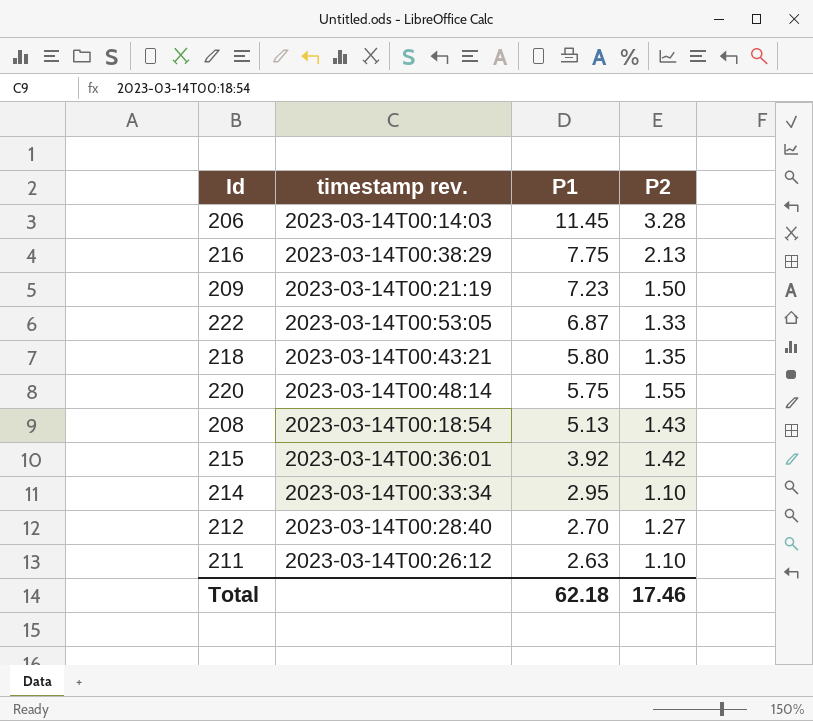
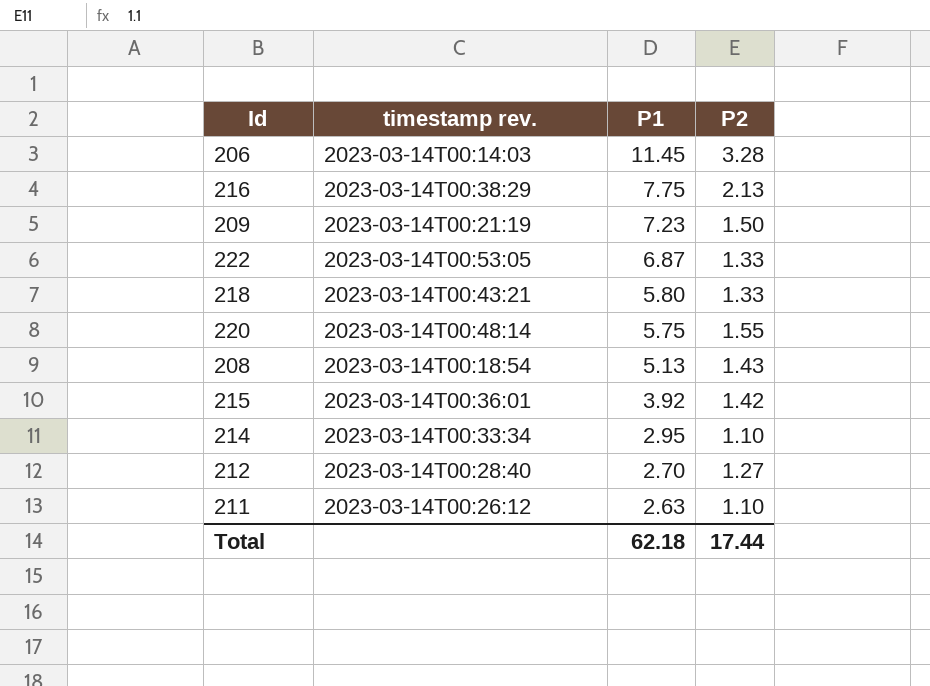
218 | P2: 1.35 -> 1.33
Total | P2: 17.46 -> 17.44

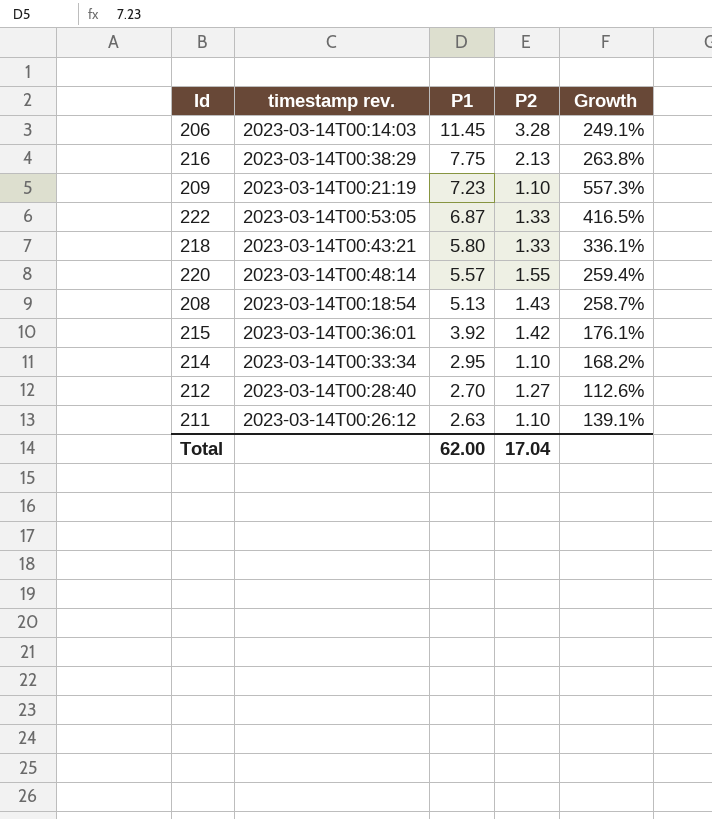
column Growth | formula: none -> ([P1] - [P2]) / [P2]
209 | P2: 1.50 -> 1.10
220 | P1: 5.75 -> 5.57
Total | P1: 62.18 -> 62.00
Total | P2: 17.44 -> 17.04

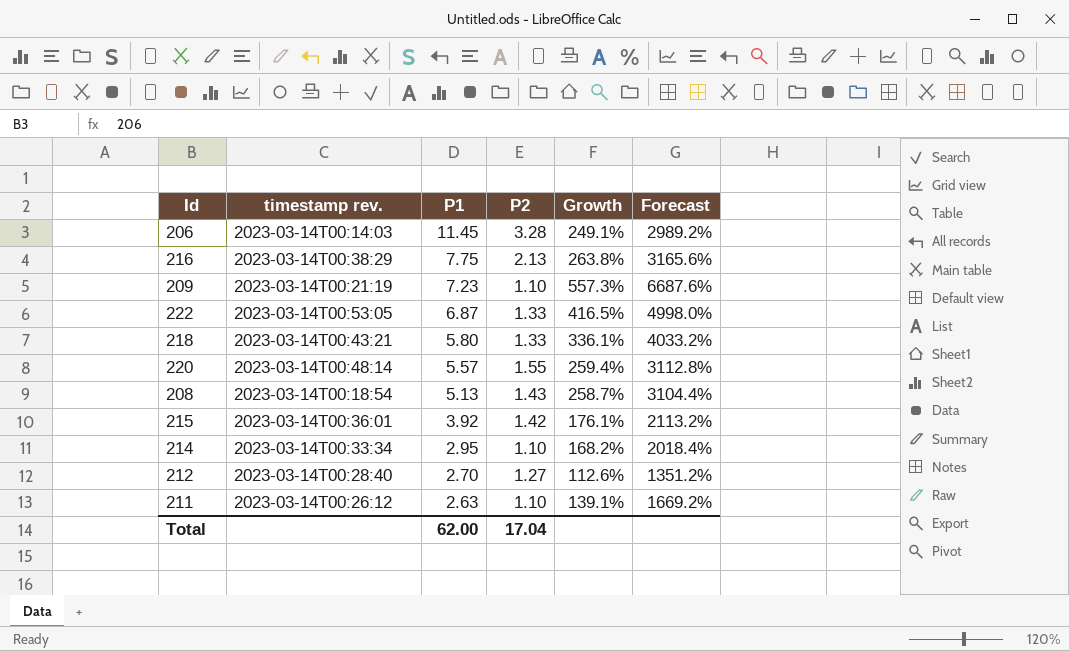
column Forecast | formula: none -> [Growth] * 12

